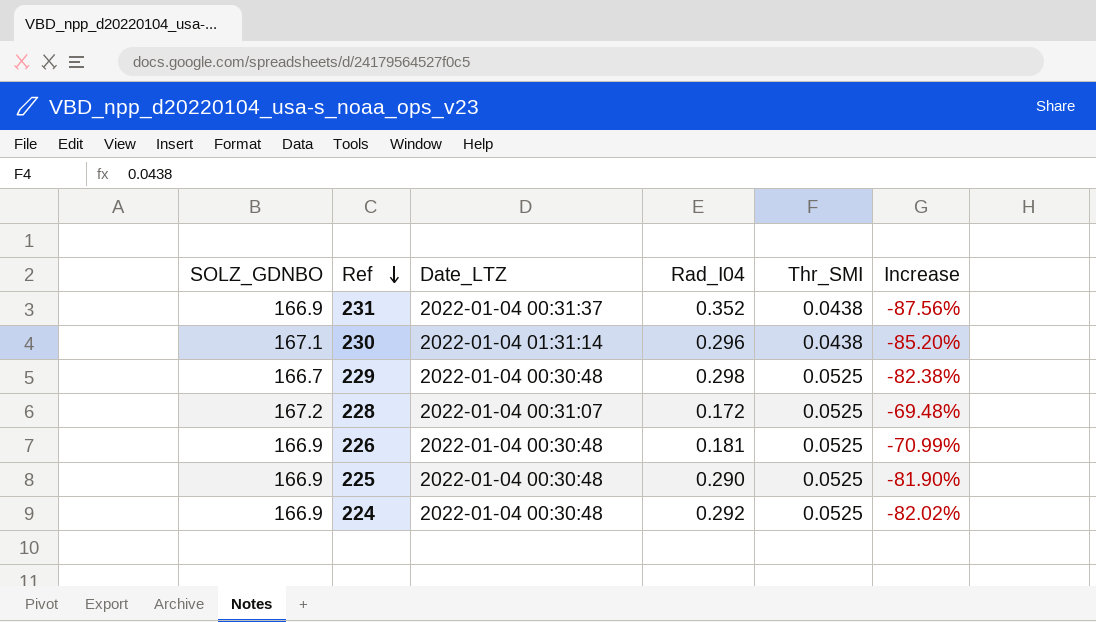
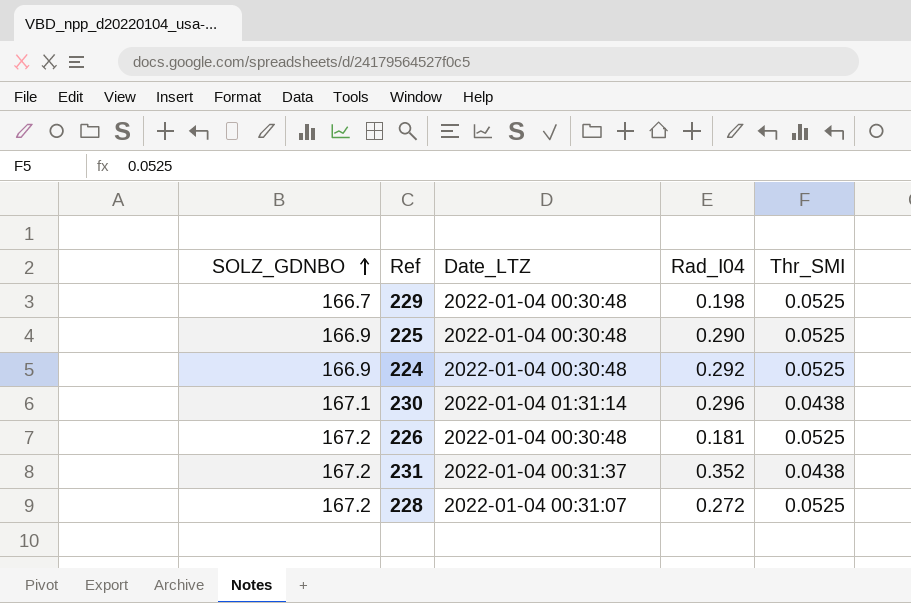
row order: Ref descending -> SOLZ_GDNBO ascending
column Increase | formula: ([Thr_SMI] - [Rad_I04]) / [Rad_I04] -> none
229 | Rad_I04: 0.298 -> 0.198
226 | SOLZ_GDNBO: 166.9 -> 167.2
231 | SOLZ_GDNBO: 166.9 -> 167.2
228 | Rad_I04: 0.172 -> 0.272

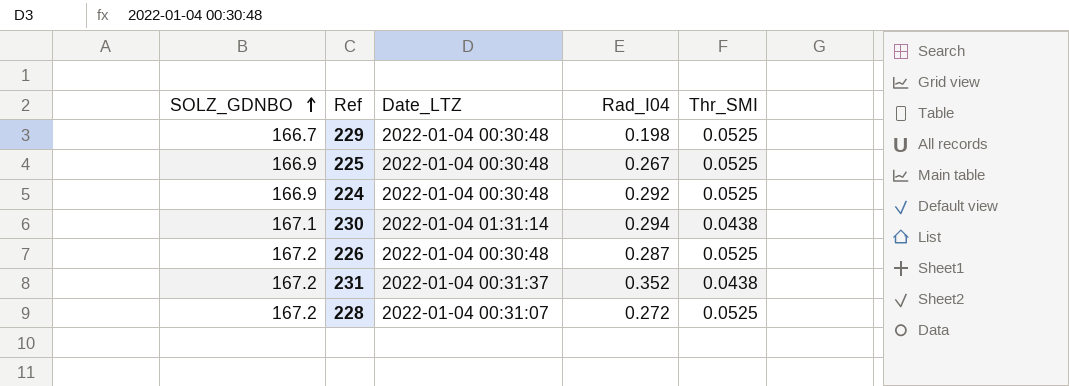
225 | Rad_I04: 0.290 -> 0.267
230 | Rad_I04: 0.296 -> 0.294
226 | Rad_I04: 0.181 -> 0.287

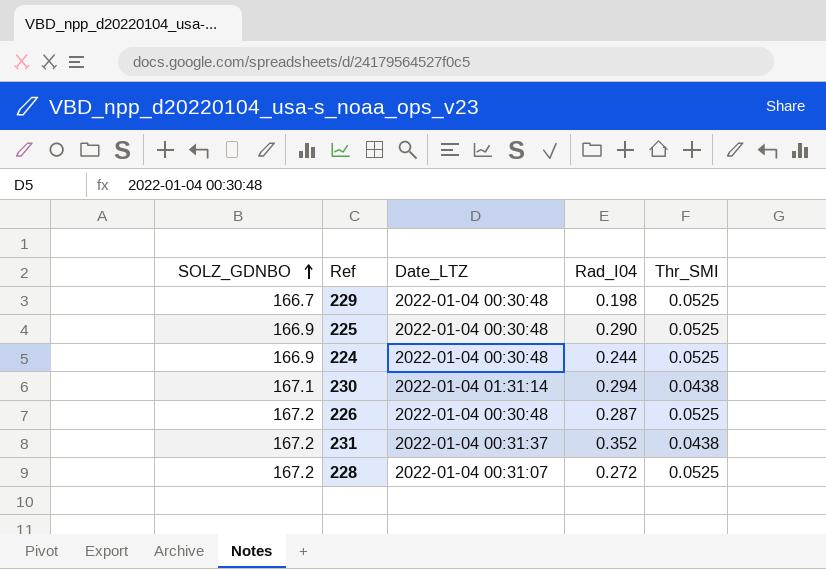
225 | Rad_I04: 0.267 -> 0.290
224 | Rad_I04: 0.292 -> 0.244

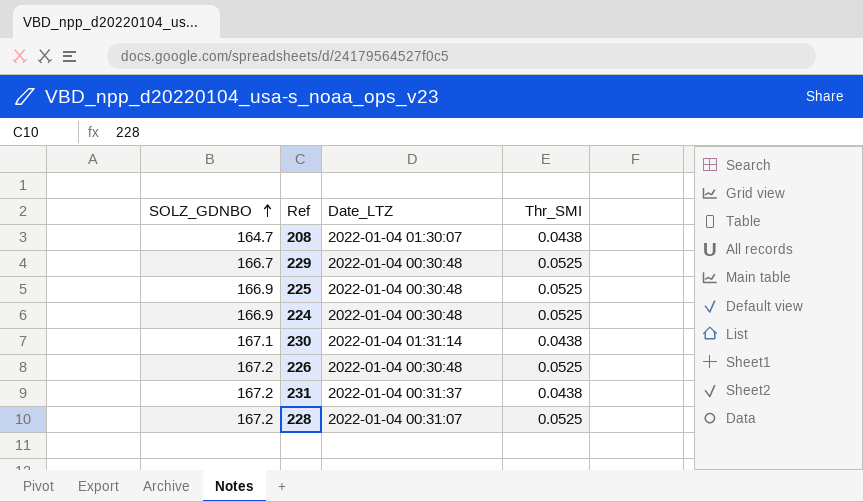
column Rad_I04 | position: 4 -> none
row 208: none -> 164.7 | 2022-01-04 01:30:07 | 0.0438

